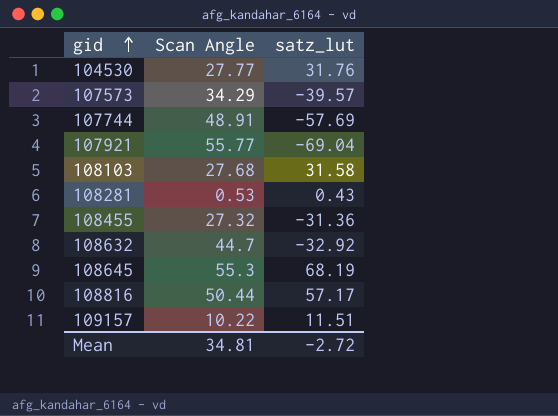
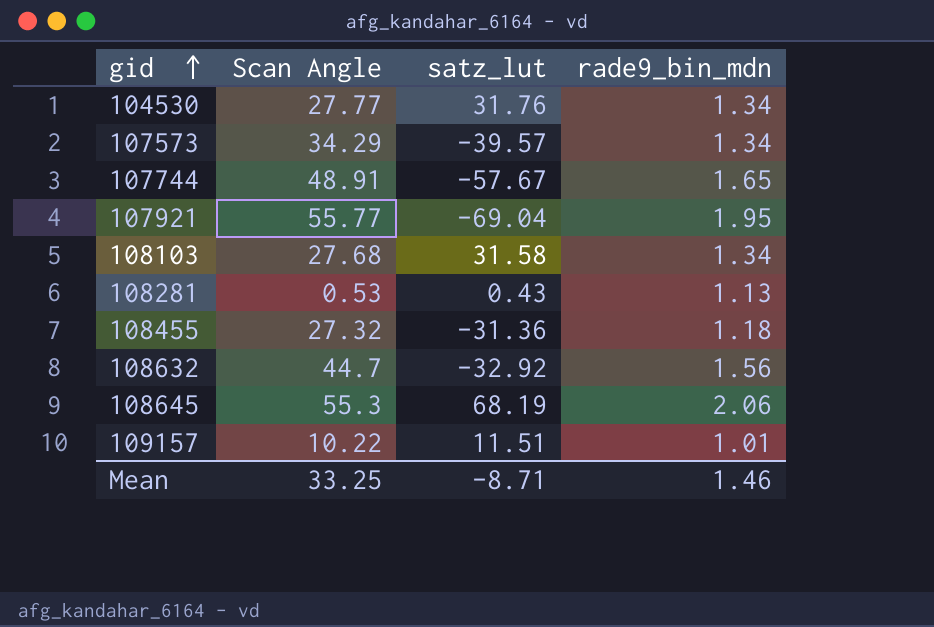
column rade9_bin_mdn | position: none -> 4
row 108816: 50.44 | 57.17 -> none
107744 | satz_lut: -57.69 -> -57.67
Mean | Scan Angle: 34.81 -> 33.25
Mean | satz_lut: -2.72 -> -8.71

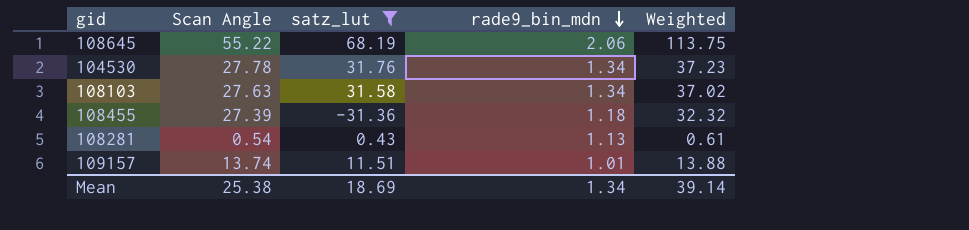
filter: none -> satz_lut >= -31.36
row order: gid ascending -> rade9_bin_mdn descending
column Weighted | formula: none -> [Scan Angle] * [rade9_bin_mdn]
108645 | Scan Angle: 55.3 -> 55.22
104530 | Scan Angle: 27.77 -> 27.78
108103 | Scan Angle: 27.68 -> 27.63
108455 | Scan Angle: 27.32 -> 27.39
108281 | Scan Angle: 0.53 -> 0.54
109157 | Scan Angle: 10.22 -> 13.74
Mean | Scan Angle: 33.25 -> 25.38
Mean | satz_lut: -8.71 -> 18.69
Mean | rade9_bin_mdn: 1.46 -> 1.34

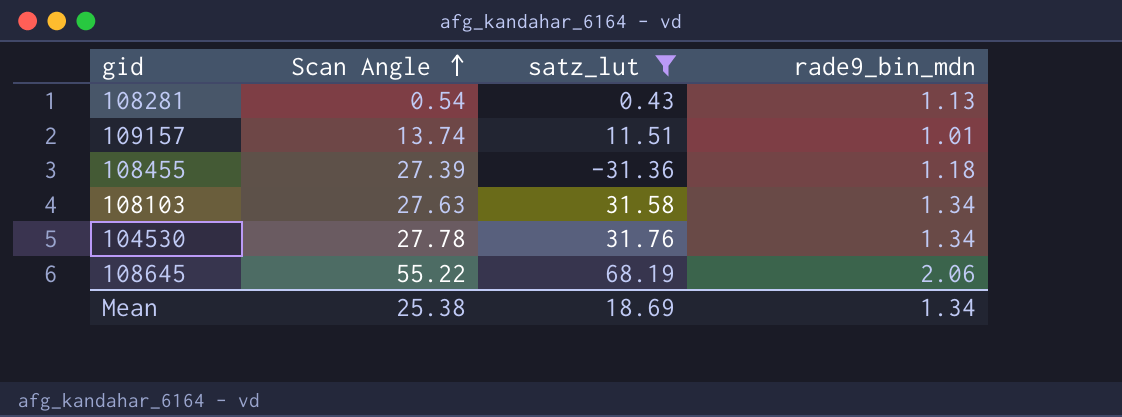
row order: rade9_bin_mdn descending -> Scan Angle ascending
column Weighted | formula: [Scan Angle] * [rade9_bin_mdn] -> none

